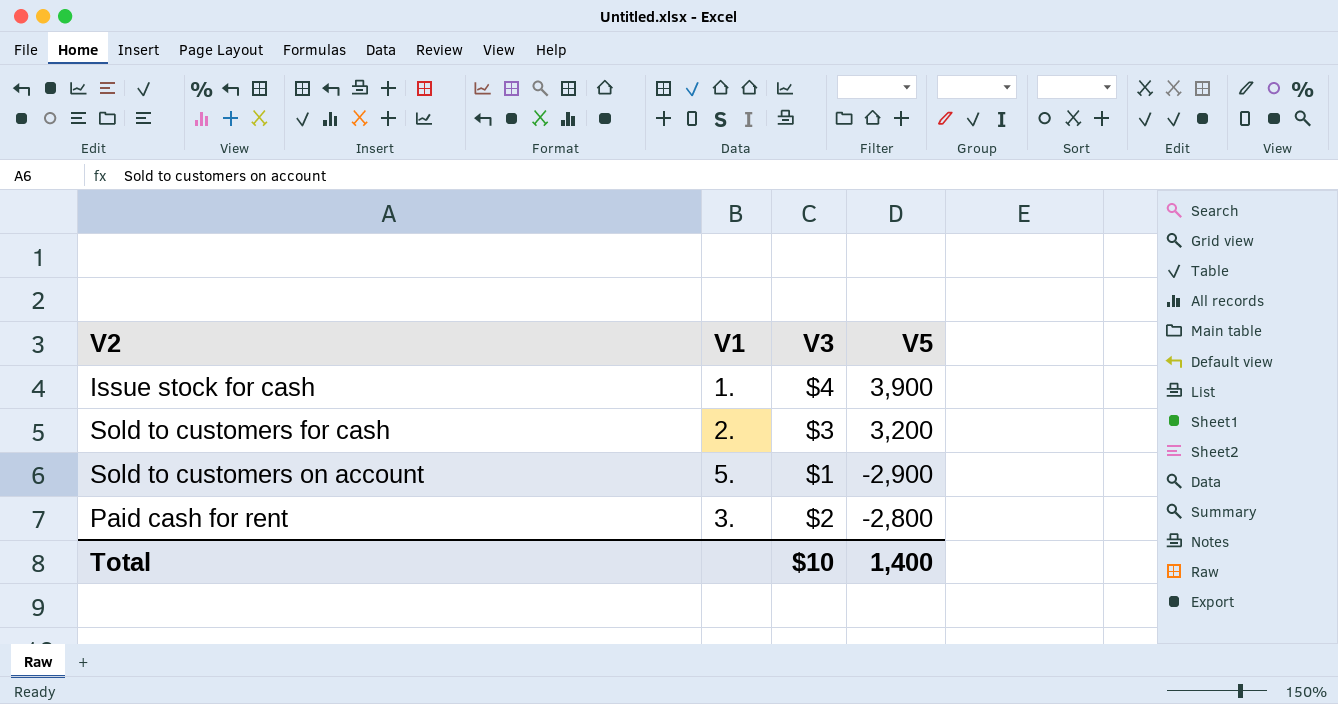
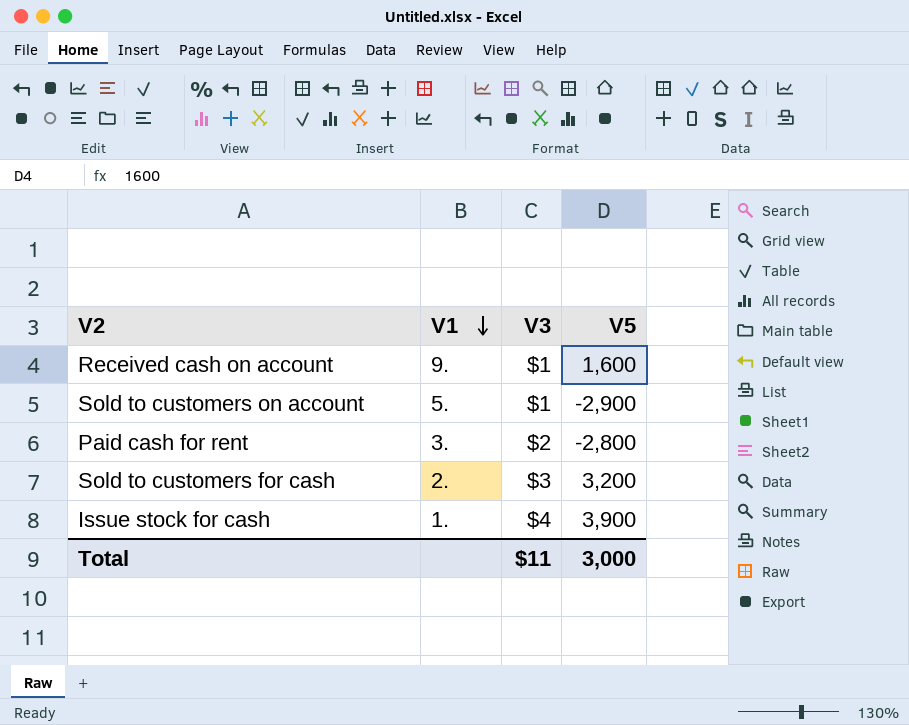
row order: none -> V1 descending
row Received cash on account: none -> 9. | $1 | 1,600
Total | V3: $10 -> $11
Total | V5: 1,400 -> 3,000

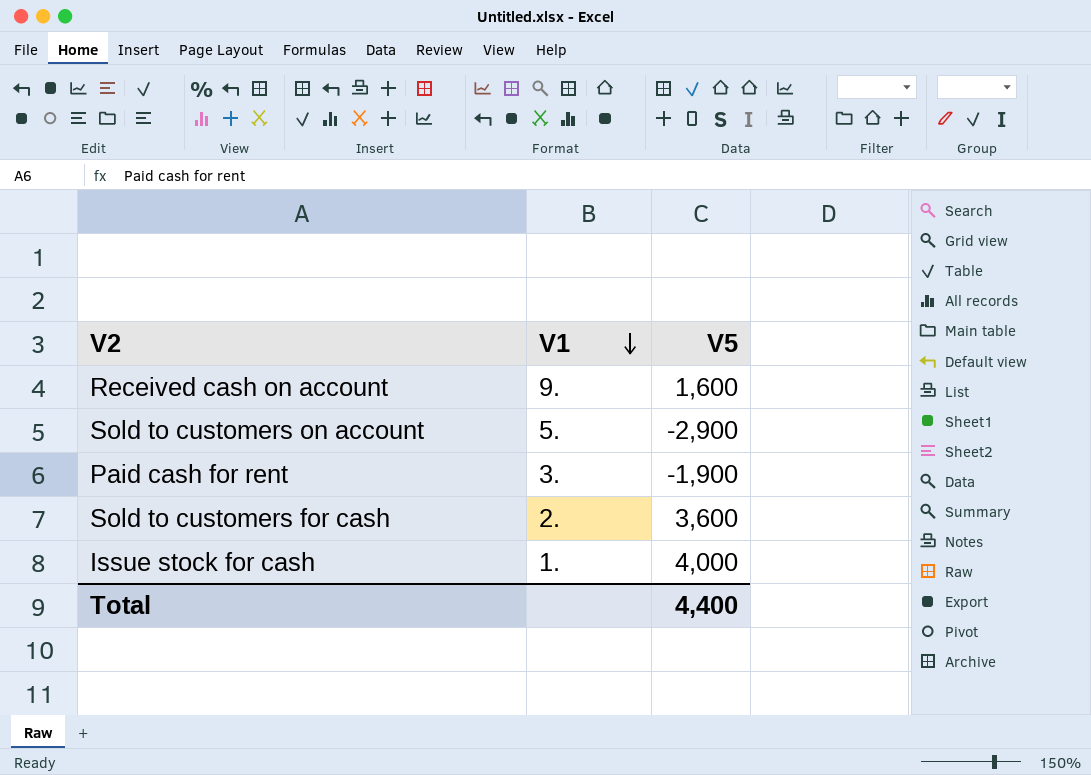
column V3 | position: 3 -> none
Paid cash for rent | V5: -2,800 -> -1,900
Sold to customers for cash | V5: 3,200 -> 3,600
Issue stock for cash | V5: 3,900 -> 4,000
Total | V5: 3,000 -> 4,400

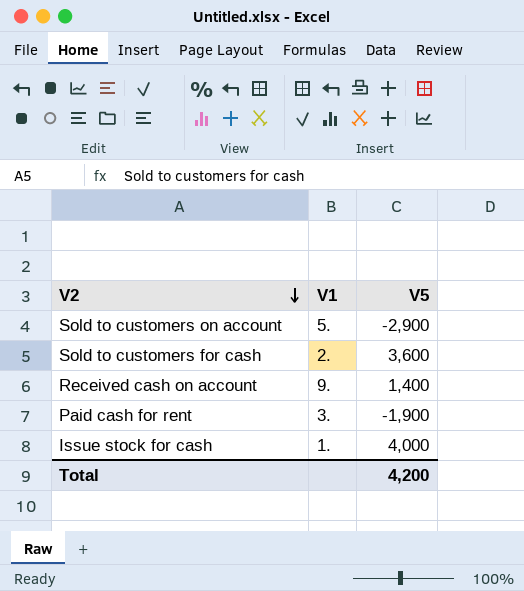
row order: V1 descending -> V2 descending
Received cash on account | V5: 1,600 -> 1,400
Total | V5: 4,400 -> 4,200

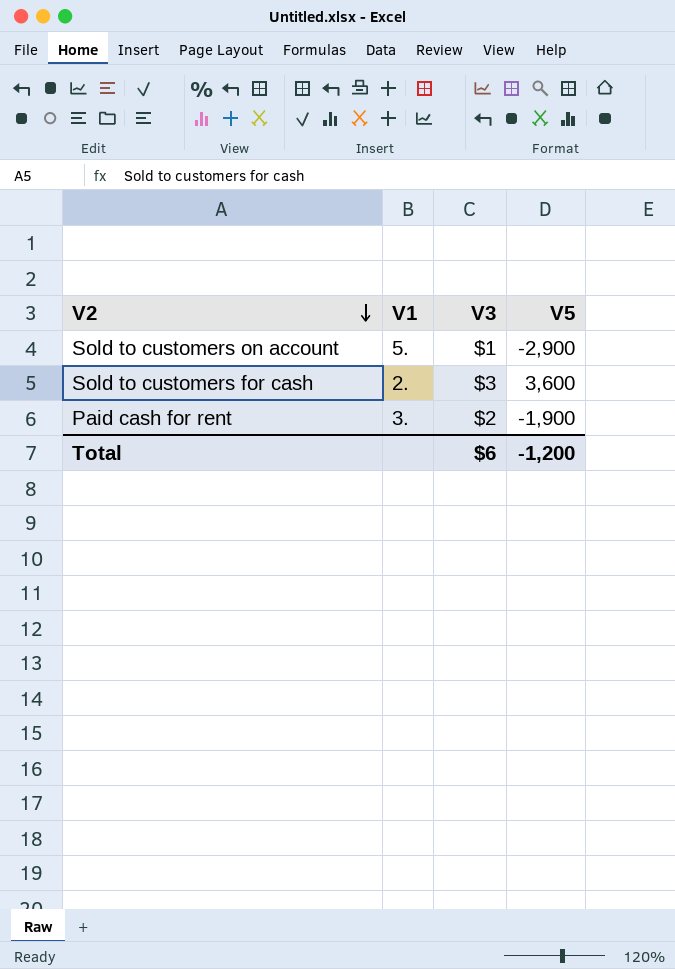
column V3 | position: none -> 3
row Received cash on account: 9. | 1,400 -> none
row Issue stock for cash: 1. | 4,000 -> none
Total | V5: 4,200 -> -1,200

